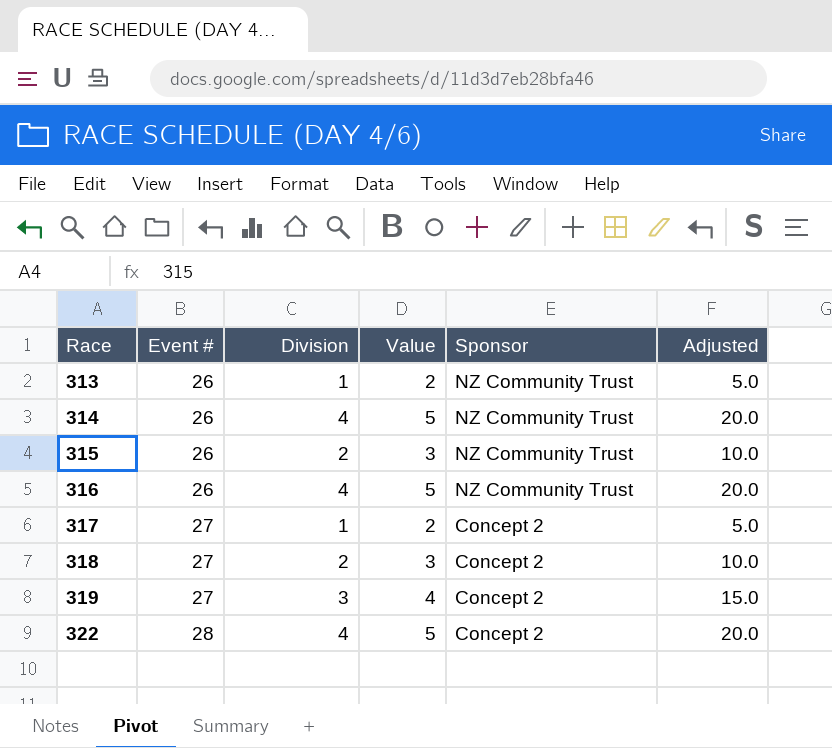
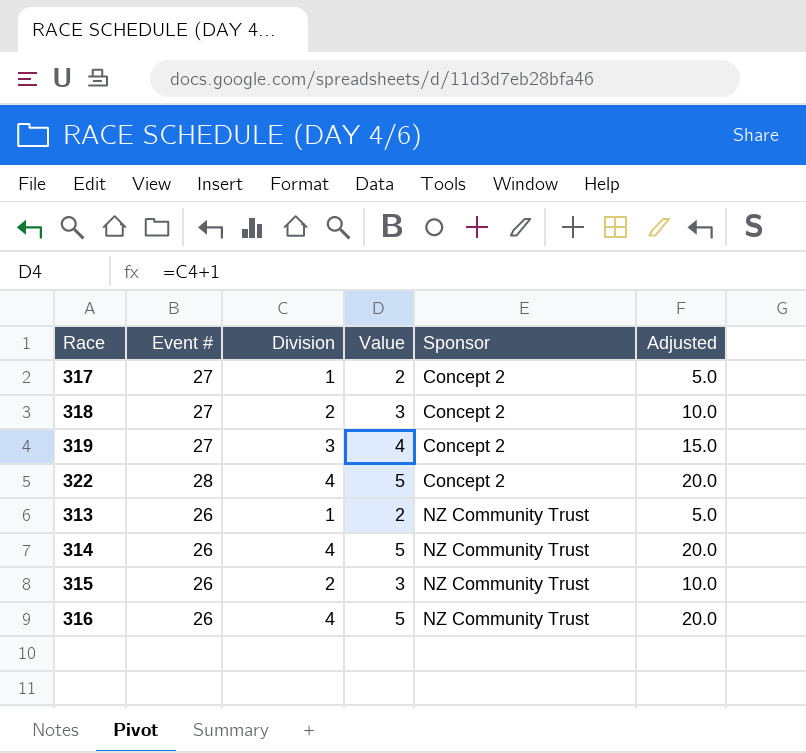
row order: Race ascending -> Sponsor ascending

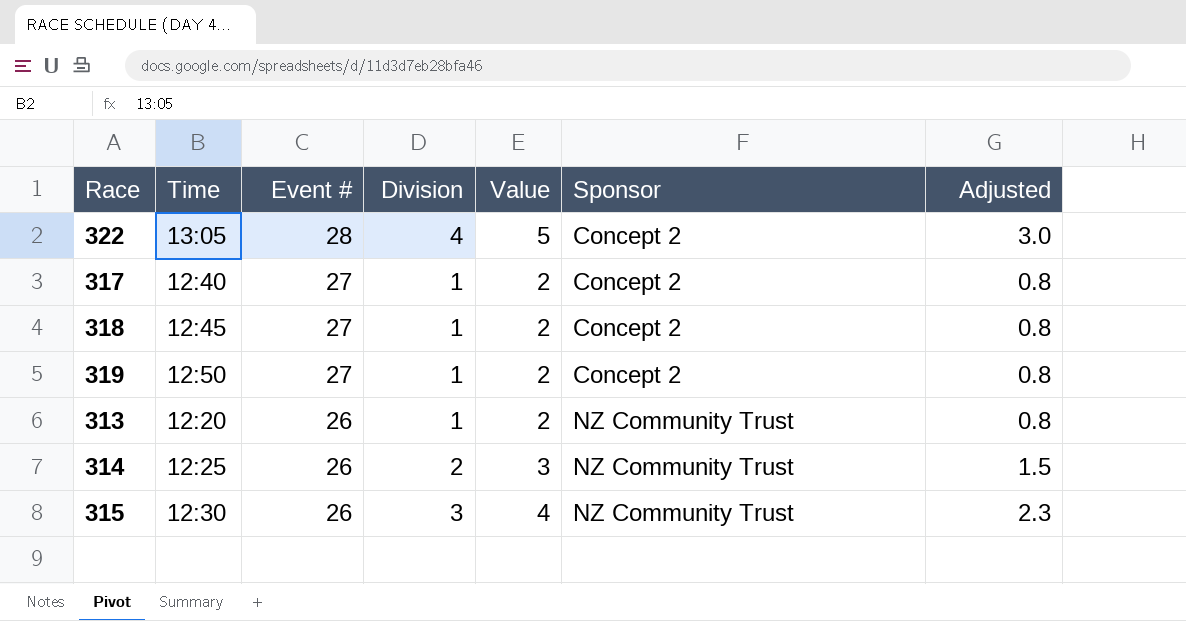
row order: Sponsor ascending -> Event # descending
column Time | position: none -> 2
column Adjusted | formula: [Division] * 5 -> [Division] * 0.75
row 316: 26 | 4 | 5 | NZ Community Trust | 20.0 -> none
318 | Division: 2 -> 1
318 | Value: 3 -> 2
319 | Division: 3 -> 1
319 | Value: 4 -> 2
314 | Division: 4 -> 2
314 | Value: 5 -> 3
315 | Division: 2 -> 3
315 | Value: 3 -> 4

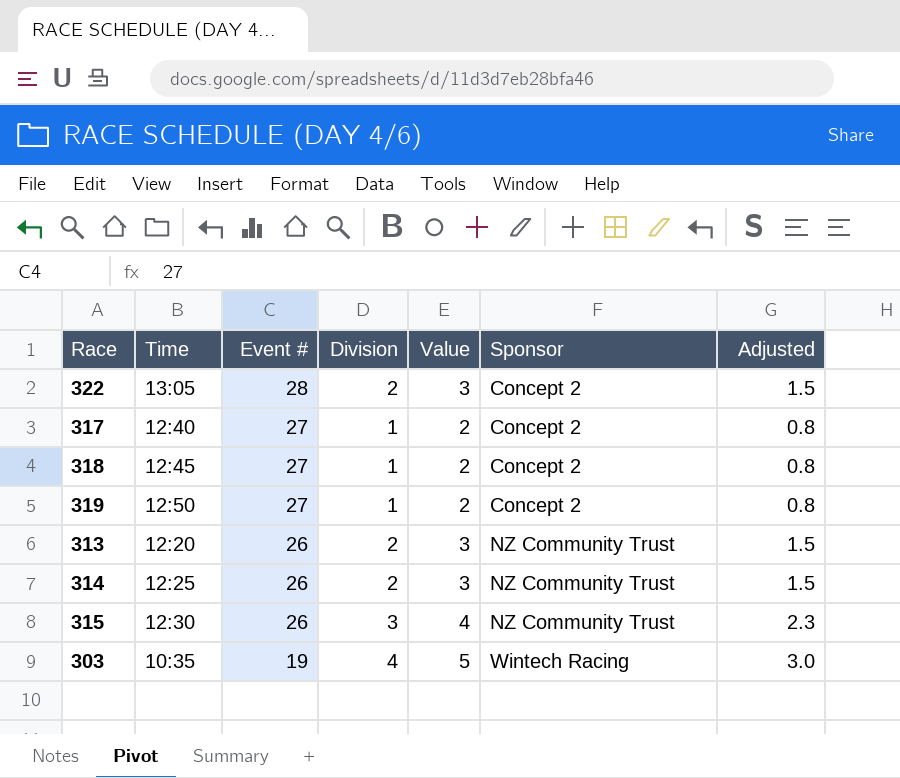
322 | Division: 4 -> 2
322 | Value: 5 -> 3
322 | Adjusted: 3.0 -> 1.5
313 | Division: 1 -> 2
313 | Value: 2 -> 3
313 | Adjusted: 0.8 -> 1.5
row 303: none -> 10:35 | 19 | 4 | 5 | Wintech Racing | 3.0

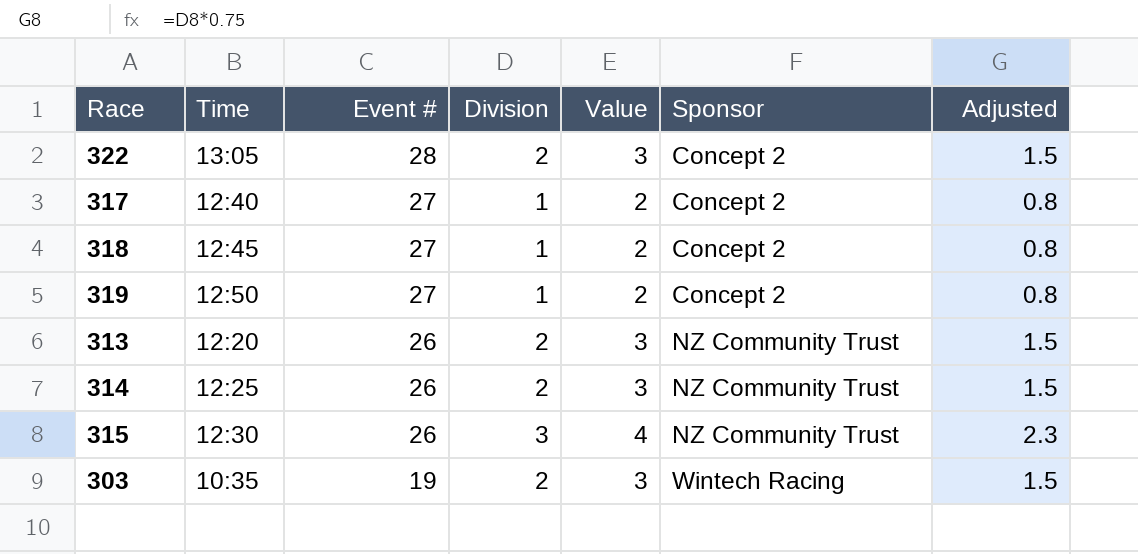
303 | Division: 4 -> 2
303 | Value: 5 -> 3
303 | Adjusted: 3.0 -> 1.5

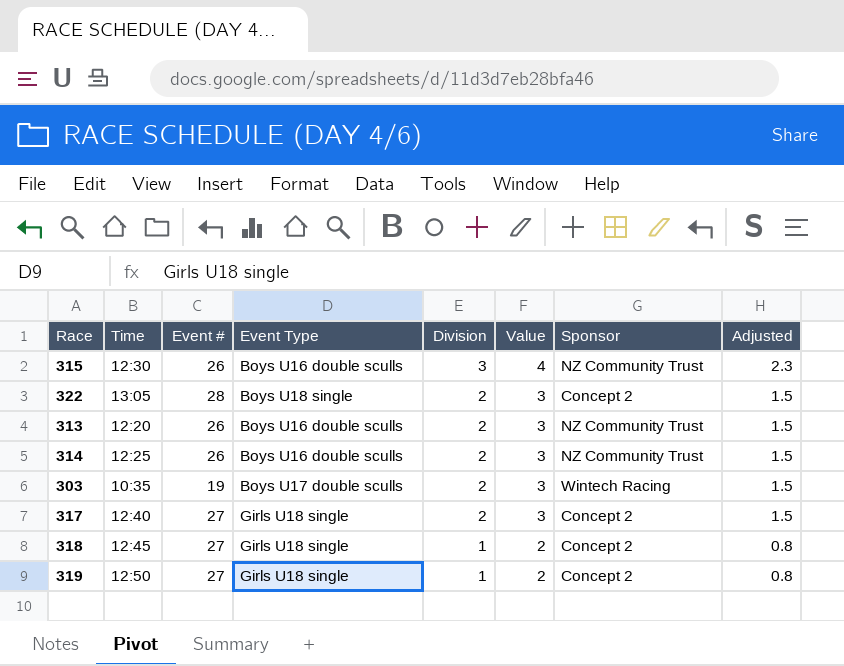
row order: Event # descending -> Division descending
column Event Type | position: none -> 4
317 | Division: 1 -> 2
317 | Value: 2 -> 3
317 | Adjusted: 0.8 -> 1.5

